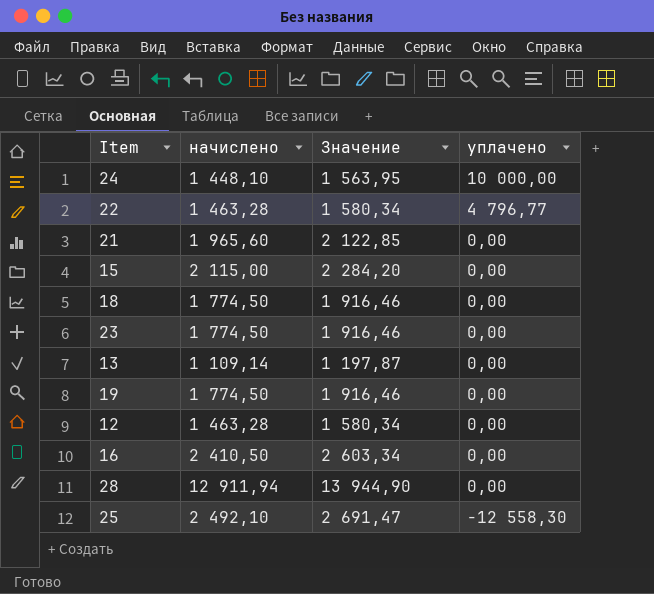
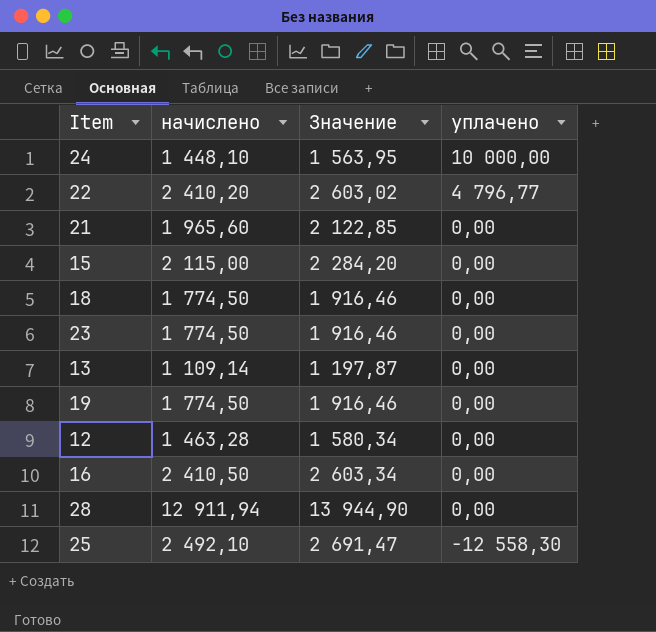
22 | начислено: 1 463,28 -> 2 410,20
22 | Значение: 1 580,34 -> 2 603,02

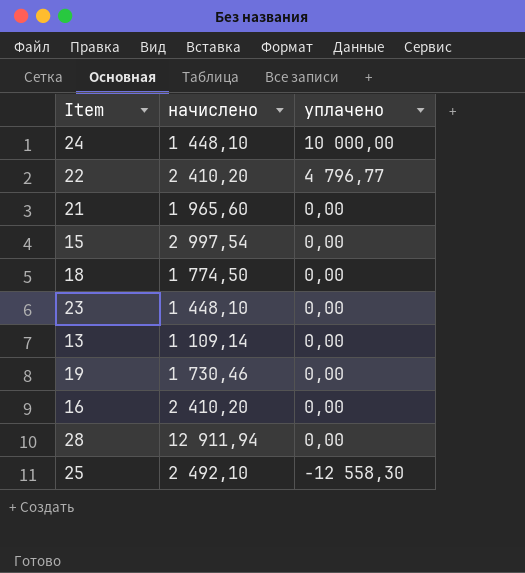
column Значение | formula: [начислено] * 1,08 -> none
row 12: 1 463,28 | 1 580,34 | 0,00 -> none
15 | начислено: 2 115,00 -> 2 997,54
23 | начислено: 1 774,50 -> 1 448,10
19 | начислено: 1 774,50 -> 1 730,46
16 | начислено: 2 410,50 -> 2 410,20

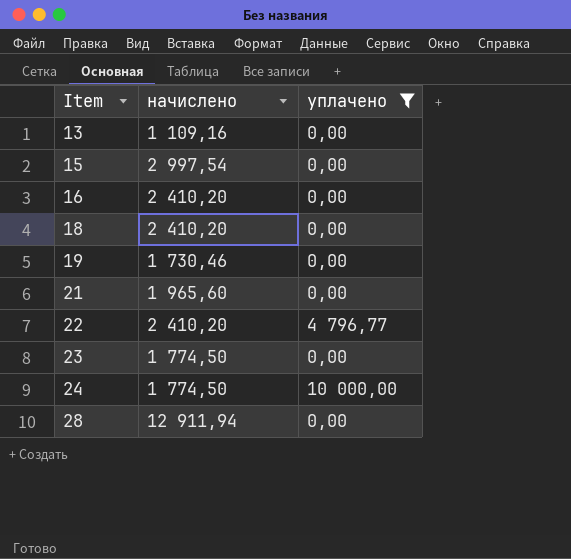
filter: none -> уплачено != -12 558,30
row order: уплачено descending -> Item ascending
13 | начислено: 1 109,14 -> 1 109,16
18 | начислено: 1 774,50 -> 2 410,20
23 | начислено: 1 448,10 -> 1 774,50
24 | начислено: 1 448,10 -> 1 774,50

